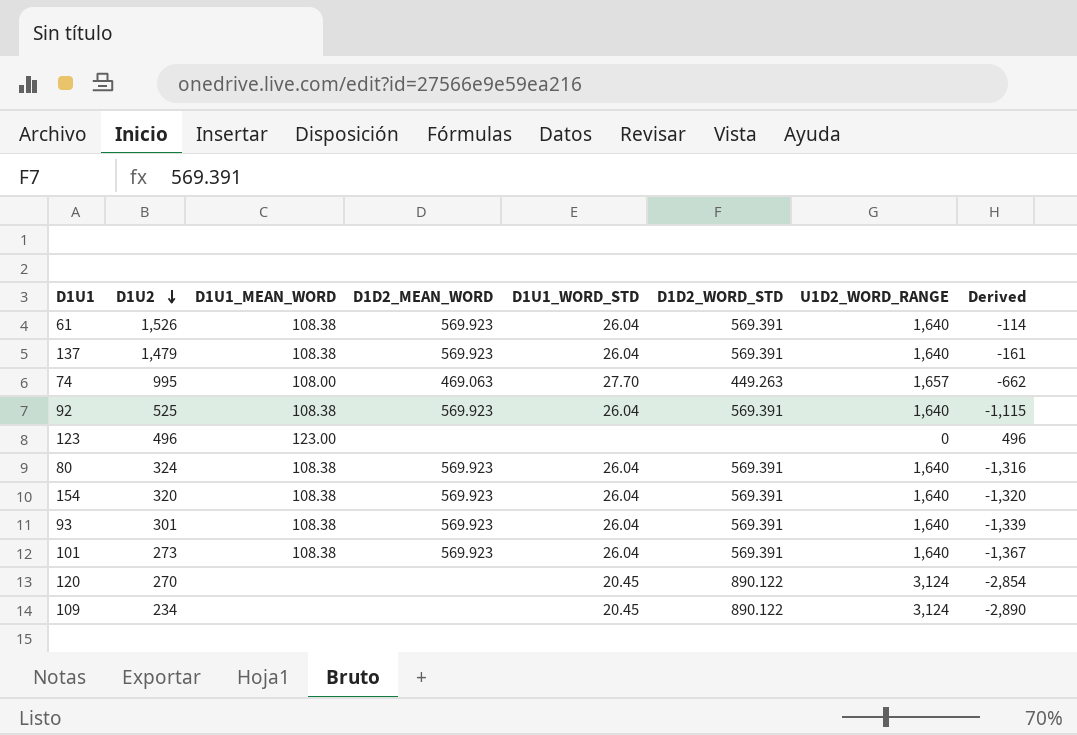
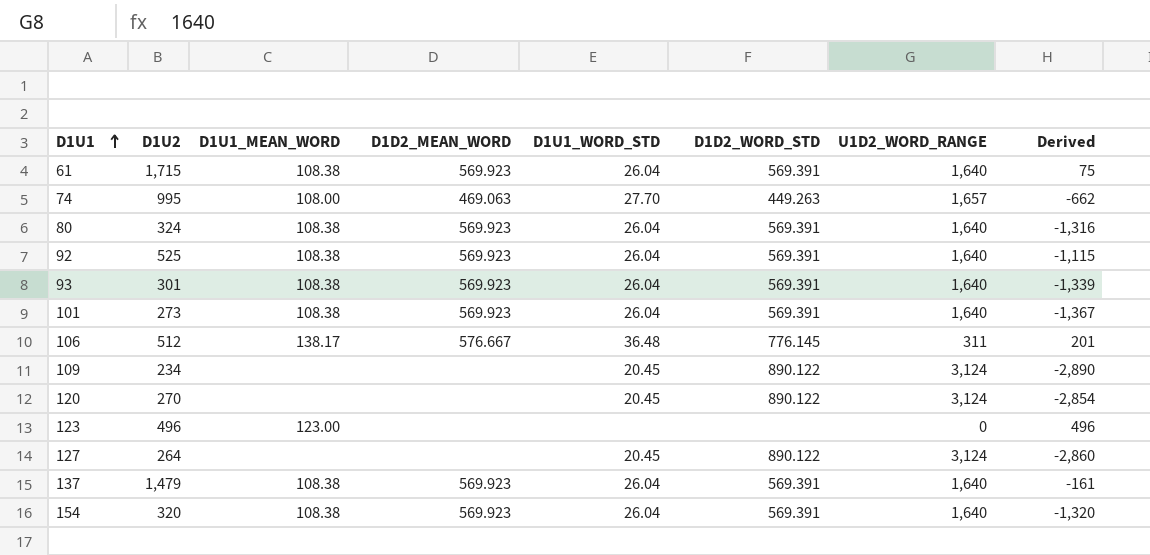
row order: D1U2 descending -> D1U1 ascending
61 | D1U2: 1,526 -> 1,715
61 | Derived: -114 -> 75
row 106: none -> 512 | 138.17 | 576.667 | 36.48 | 776.145 | 311 | 201
row 127: none -> 264 | none | none | 20.45 | 890.122 | 3,124 | -2,860

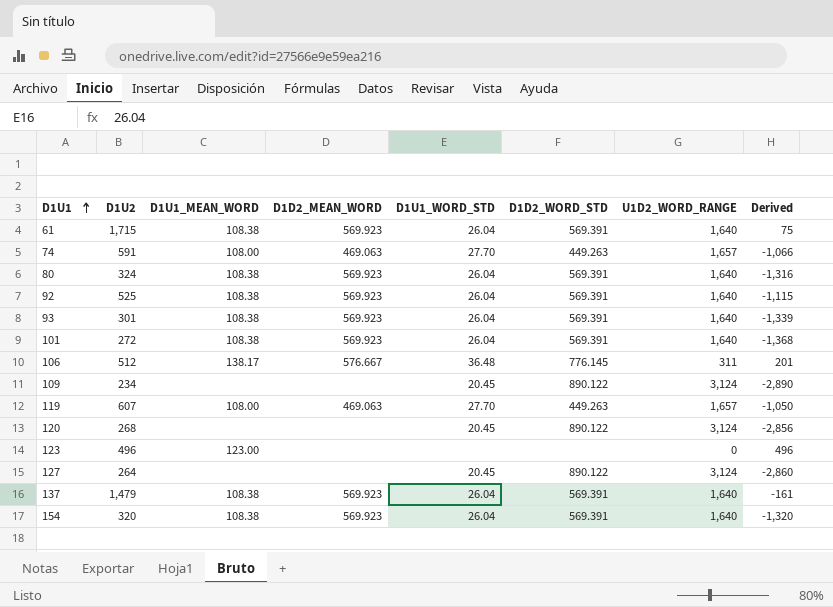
74 | D1U2: 995 -> 591
74 | Derived: -662 -> -1,066
101 | D1U2: 273 -> 272
101 | Derived: -1,367 -> -1,368
row 119: none -> 607 | 108.00 | 469.063 | 27.70 | 449.263 | 1,657 | -1,050
120 | D1U2: 270 -> 268
120 | Derived: -2,854 -> -2,856

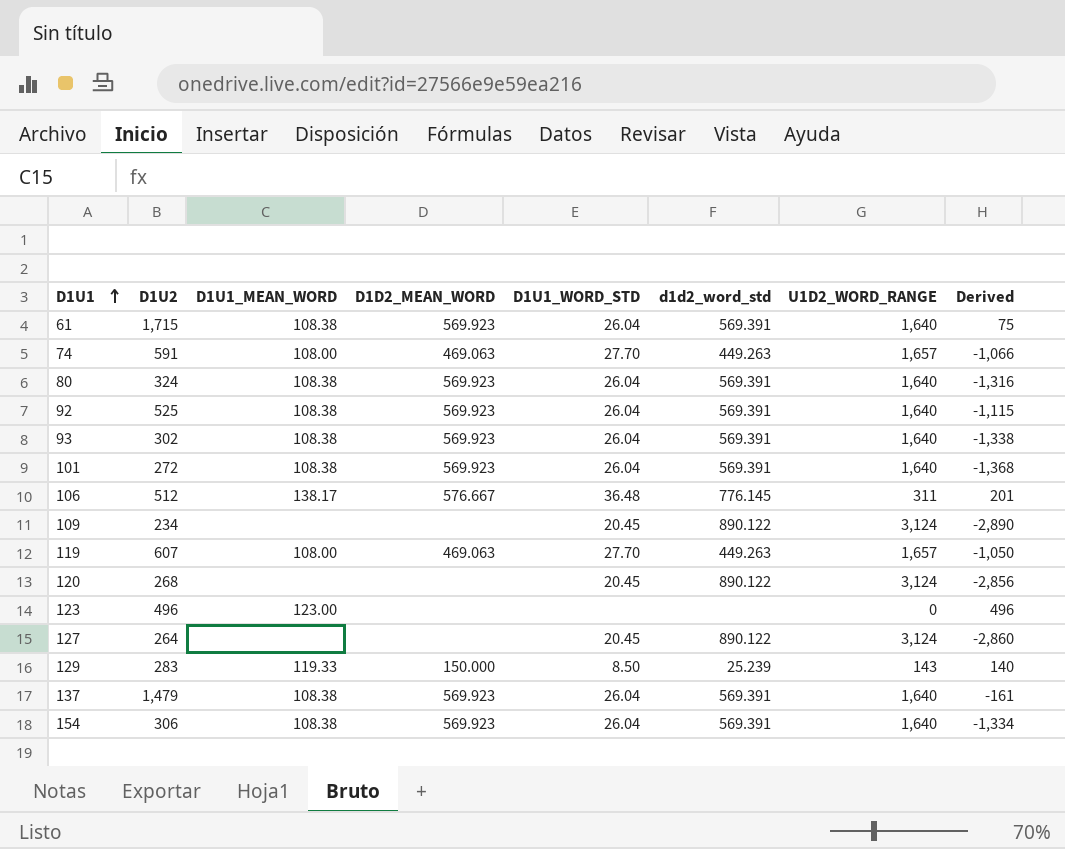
column name: D1D2_WORD_STD -> d1d2_word_std
93 | D1U2: 301 -> 302
93 | Derived: -1,339 -> -1,338
row 129: none -> 283 | 119.33 | 150.000 | 8.50 | 25.239 | 143 | 140
154 | D1U2: 320 -> 306
154 | Derived: -1,320 -> -1,334

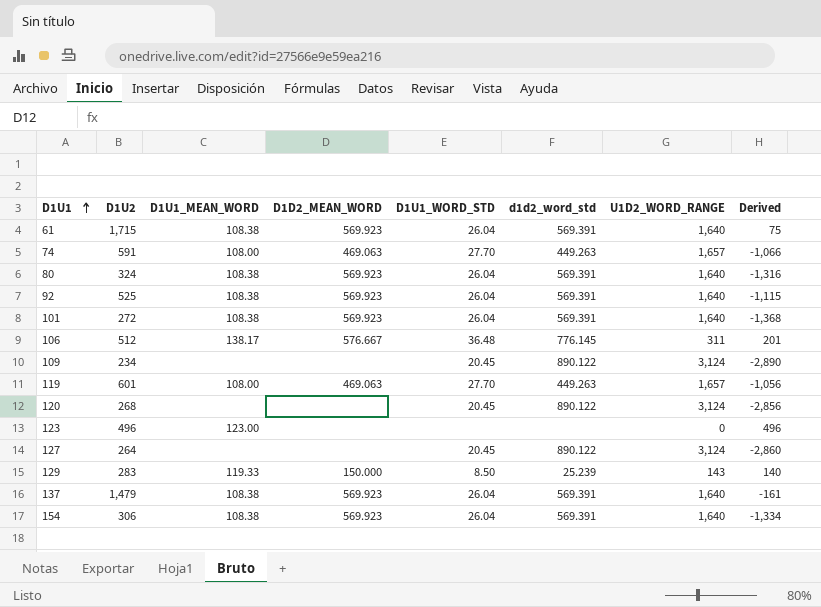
row 93: 302 | 108.38 | 569.923 | 26.04 | 569.391 | 1,640 | -1,338 -> none
119 | D1U2: 607 -> 601
119 | Derived: -1,050 -> -1,056

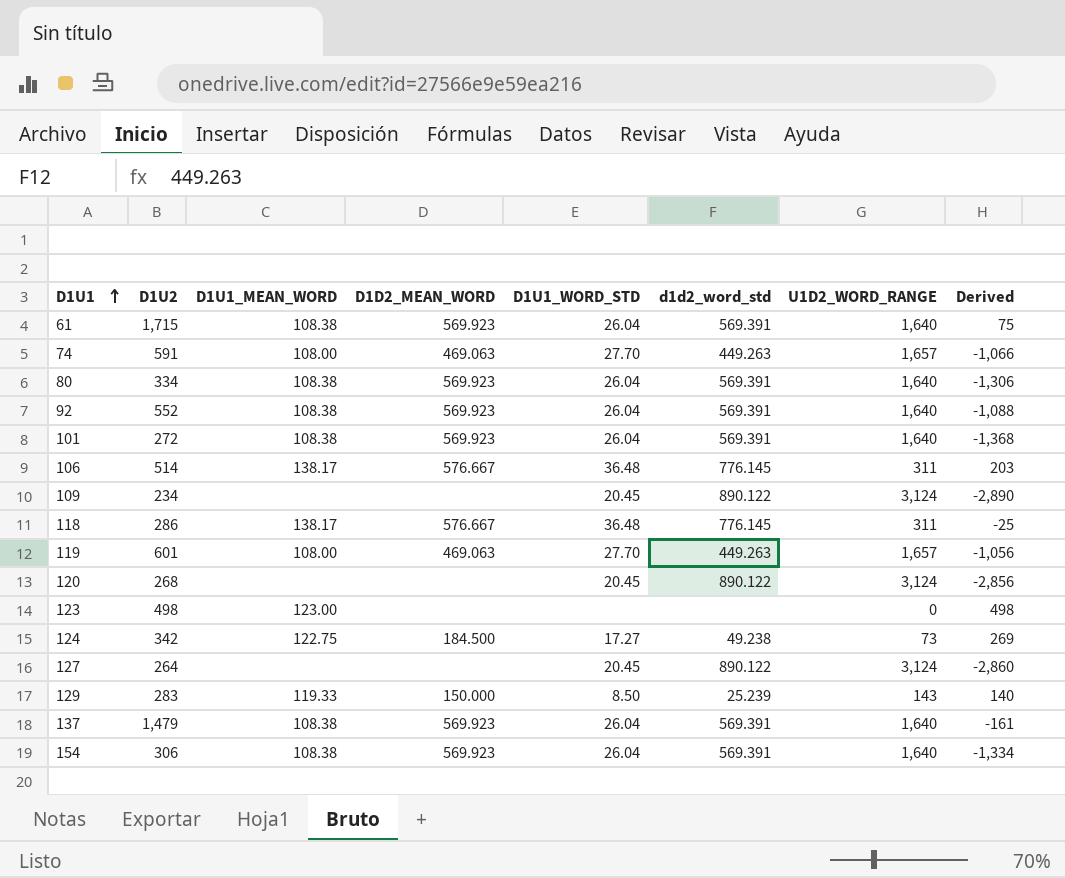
80 | D1U2: 324 -> 334
80 | Derived: -1,316 -> -1,306
92 | D1U2: 525 -> 552
92 | Derived: -1,115 -> -1,088
106 | D1U2: 512 -> 514
106 | Derived: 201 -> 203
row 118: none -> 286 | 138.17 | 576.667 | 36.48 | 776.145 | 311 | -25
123 | D1U2: 496 -> 498
123 | Derived: 496 -> 498
row 124: none -> 342 | 122.75 | 184.500 | 17.27 | 49.238 | 73 | 269

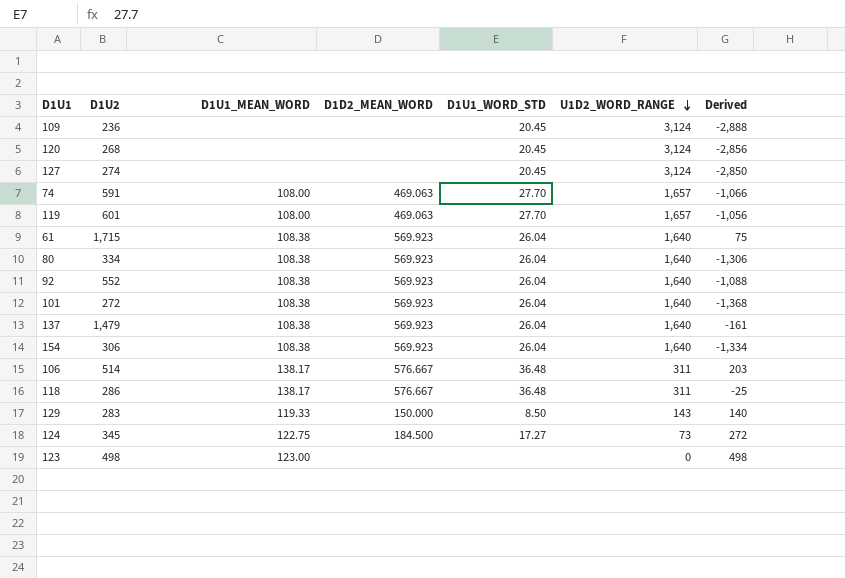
row order: D1U1 ascending -> U1D2_WORD_RANGE descending
column d1d2_word_std | position: 6 -> none
109 | D1U2: 234 -> 236
109 | Derived: -2,890 -> -2,888
127 | D1U2: 264 -> 274
127 | Derived: -2,860 -> -2,850
124 | D1U2: 342 -> 345
124 | Derived: 269 -> 272

